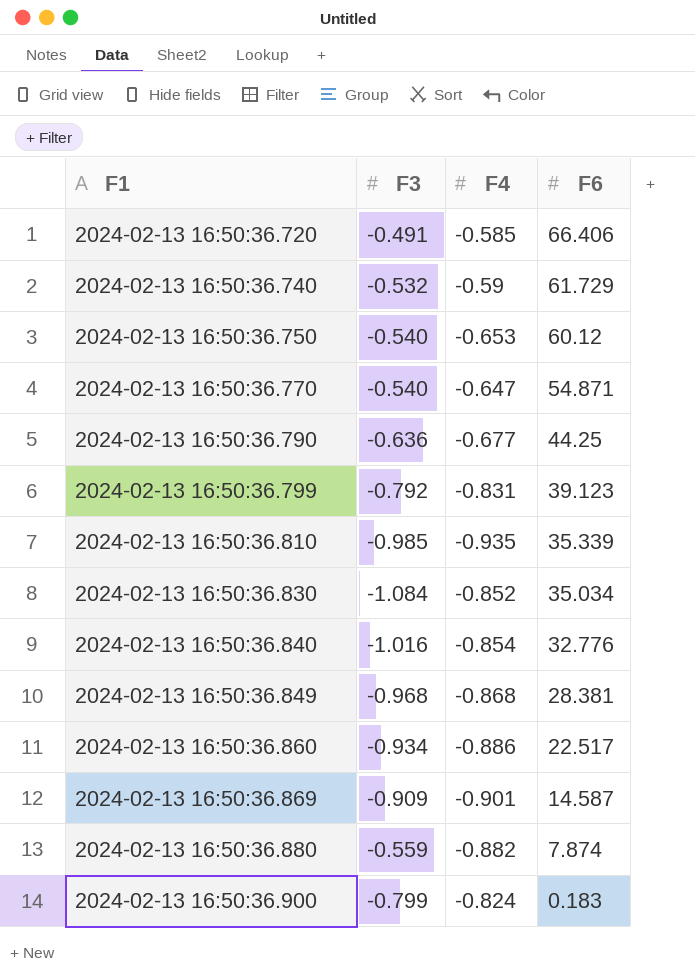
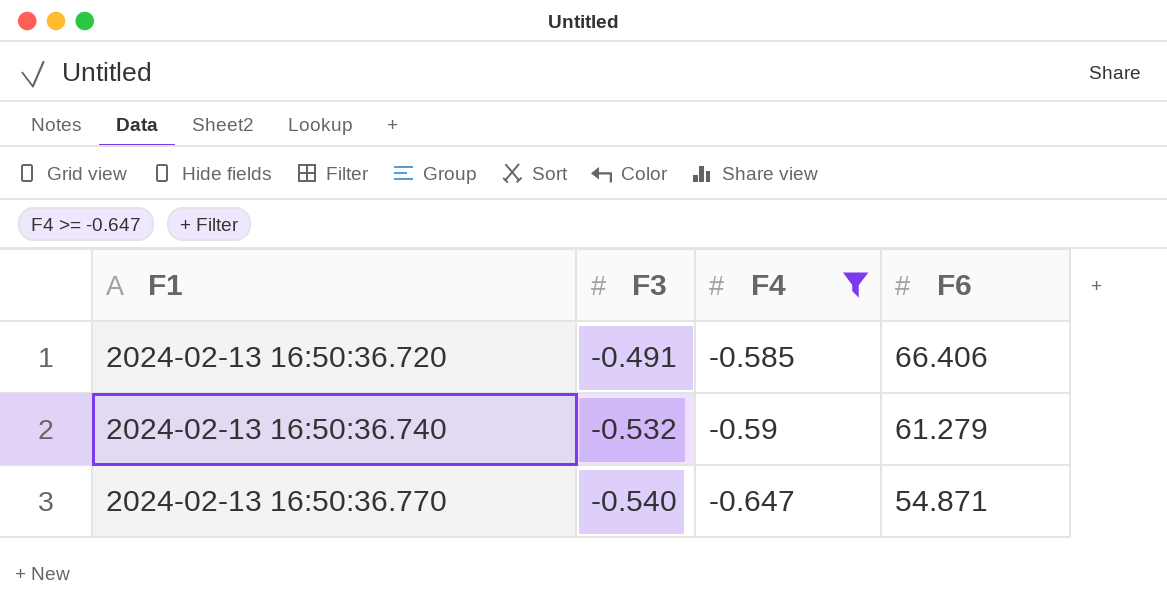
filter: none -> F4 >= -0.647
2024-02-13 16:50:36.740 | F6: 61.729 -> 61.279

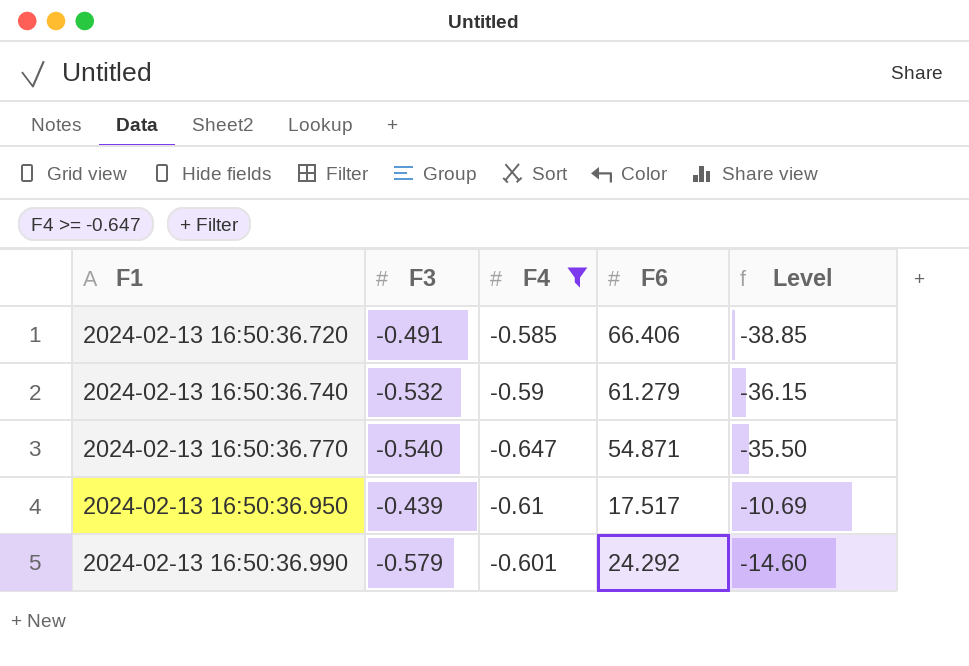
column Level | formula: none -> [F4] * [F6]
row 2024-02-13 16:50:36.950: none -> -0.439 | -0.61 | 17.517 | -10.69
row 2024-02-13 16:50:36.990: none -> -0.579 | -0.601 | 24.292 | -14.60

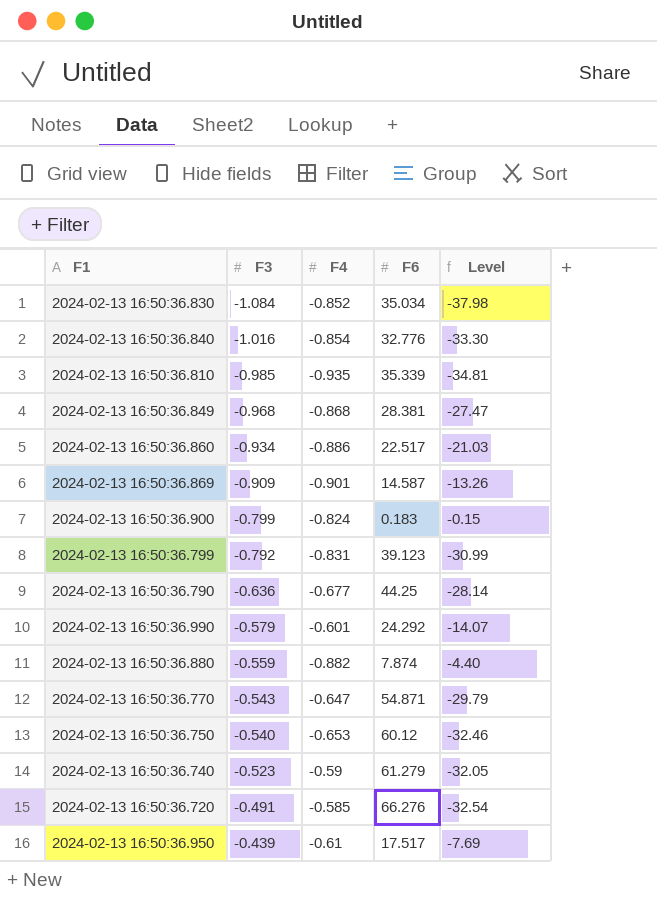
filter: F4 >= -0.647 -> none
row order: F1 ascending -> F3 ascending
column Level | formula: [F4] * [F6] -> [F3] * [F6]
2024-02-13 16:50:36.770 | F3: -0.540 -> -0.543
2024-02-13 16:50:36.740 | F3: -0.532 -> -0.523
2024-02-13 16:50:36.720 | F6: 66.406 -> 66.276

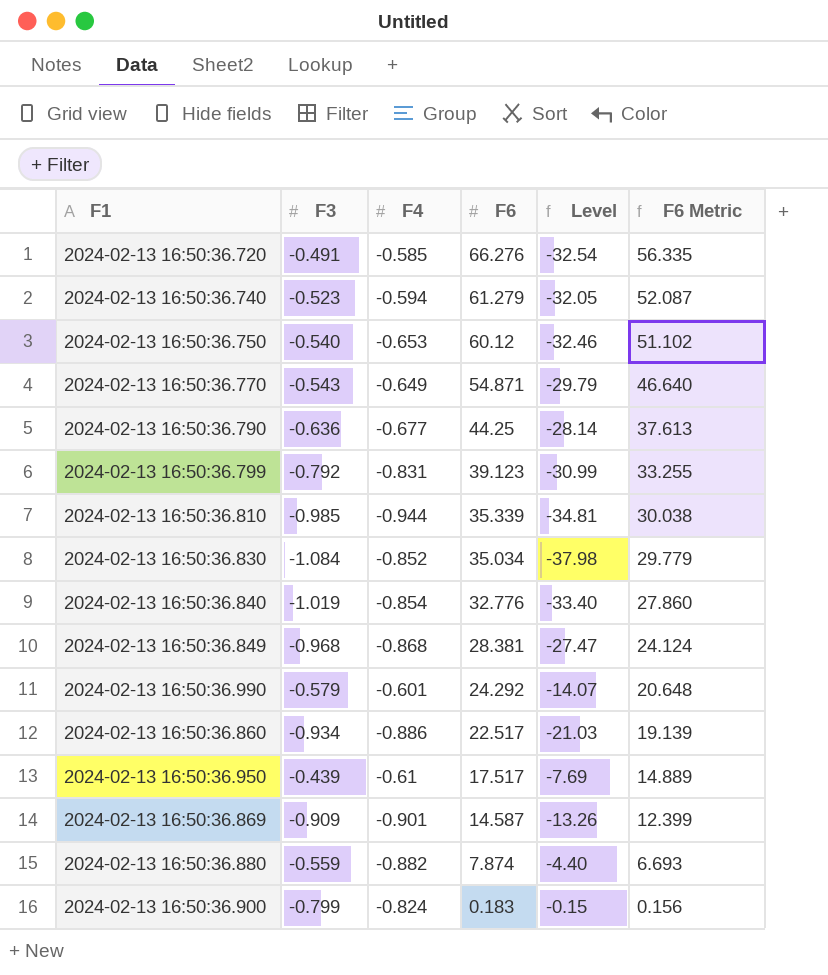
row order: F3 ascending -> F6 descending
column F6 Metric | formula: none -> [F6] * 0.85
2024-02-13 16:50:36.740 | F4: -0.59 -> -0.594
2024-02-13 16:50:36.770 | F4: -0.647 -> -0.649
2024-02-13 16:50:36.810 | F4: -0.935 -> -0.944
2024-02-13 16:50:36.840 | F3: -1.016 -> -1.019
2024-02-13 16:50:36.840 | Level: -33.30 -> -33.40

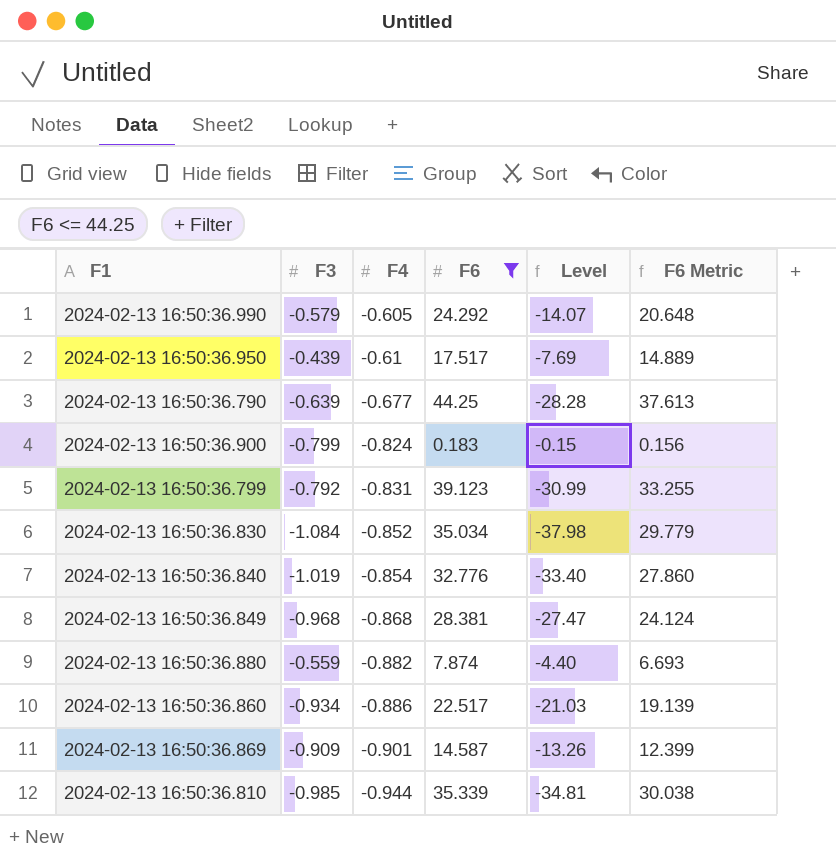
filter: none -> F6 <= 44.25
row order: F6 descending -> F4 descending
2024-02-13 16:50:36.990 | F4: -0.601 -> -0.605
2024-02-13 16:50:36.790 | F3: -0.636 -> -0.639
2024-02-13 16:50:36.790 | Level: -28.14 -> -28.28

